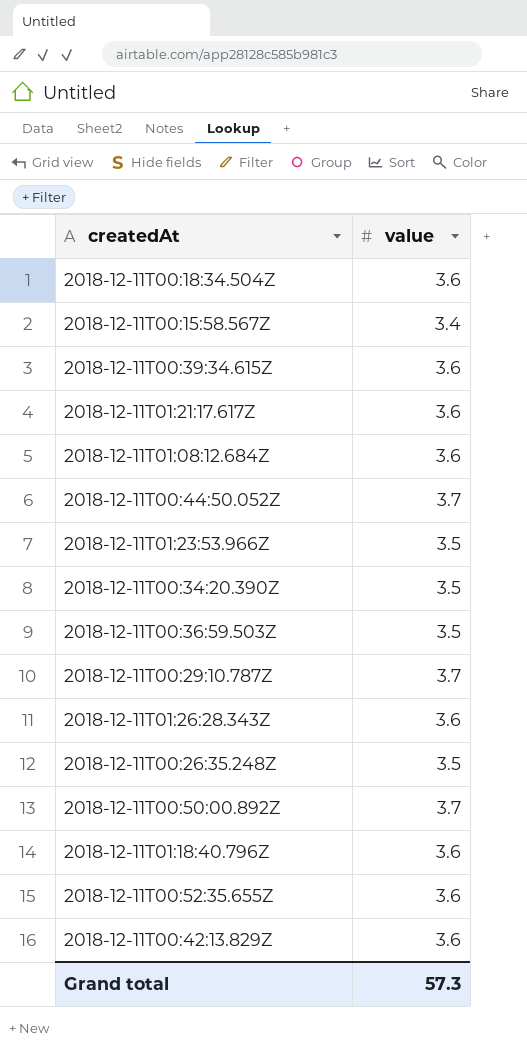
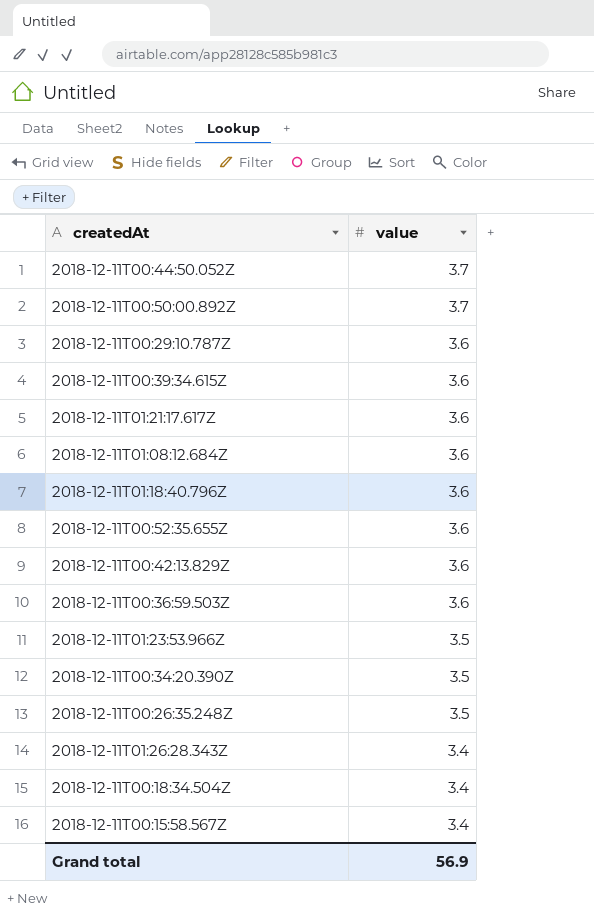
row order: none -> value descending
2018-12-11T00:29:10.787Z | value: 3.7 -> 3.6
2018-12-11T00:36:59.503Z | value: 3.5 -> 3.6
2018-12-11T01:26:28.343Z | value: 3.6 -> 3.4
2018-12-11T00:18:34.504Z | value: 3.6 -> 3.4
Grand total | value: 57.3 -> 56.9

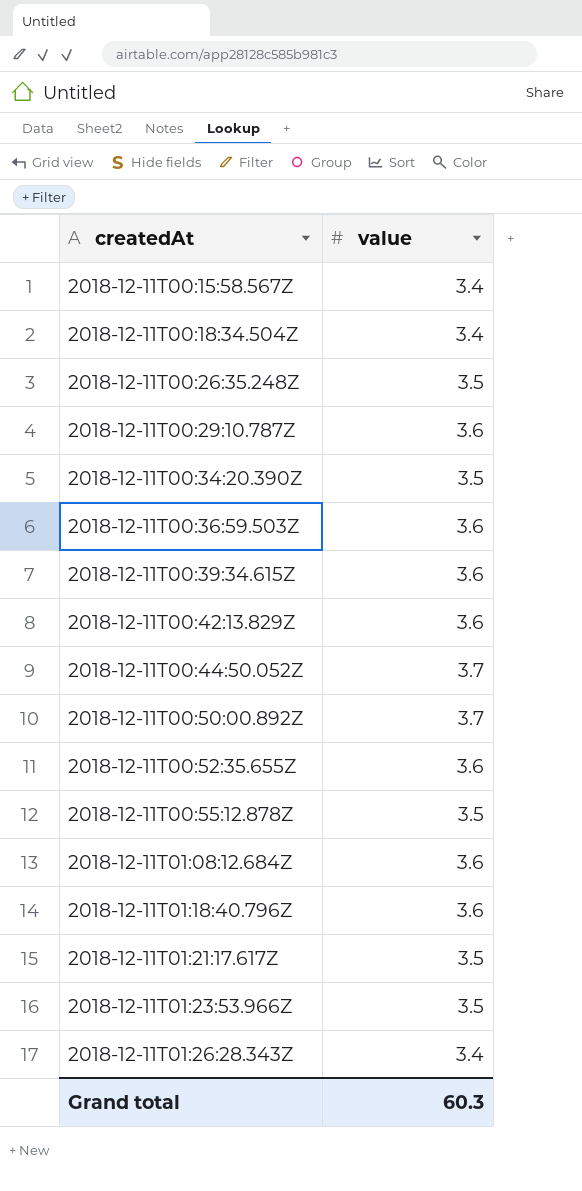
row order: value descending -> createdAt ascending
row 2018-12-11T00:55:12.878Z: none -> 3.5
2018-12-11T01:21:17.617Z | value: 3.6 -> 3.5
Grand total | value: 56.9 -> 60.3

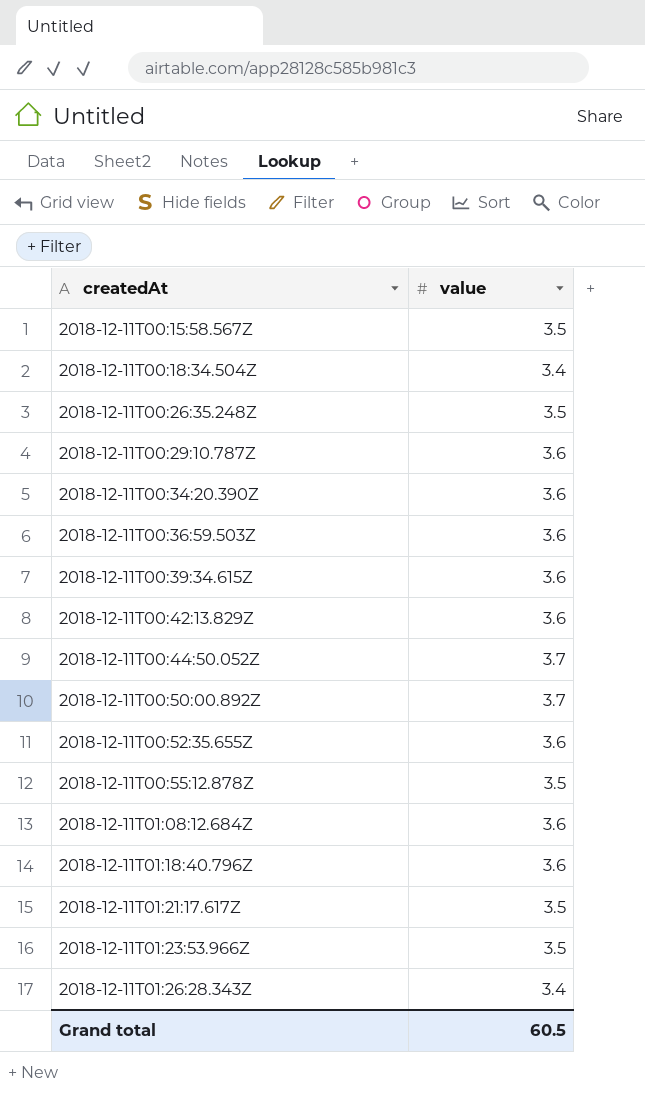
2018-12-11T00:15:58.567Z | value: 3.4 -> 3.5
2018-12-11T00:34:20.390Z | value: 3.5 -> 3.6
Grand total | value: 60.3 -> 60.5

